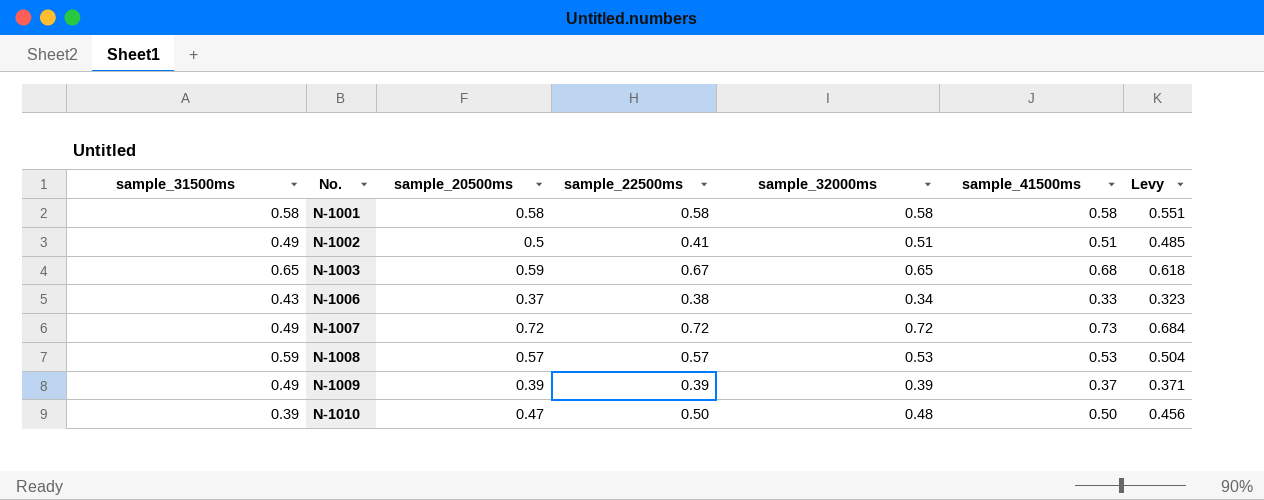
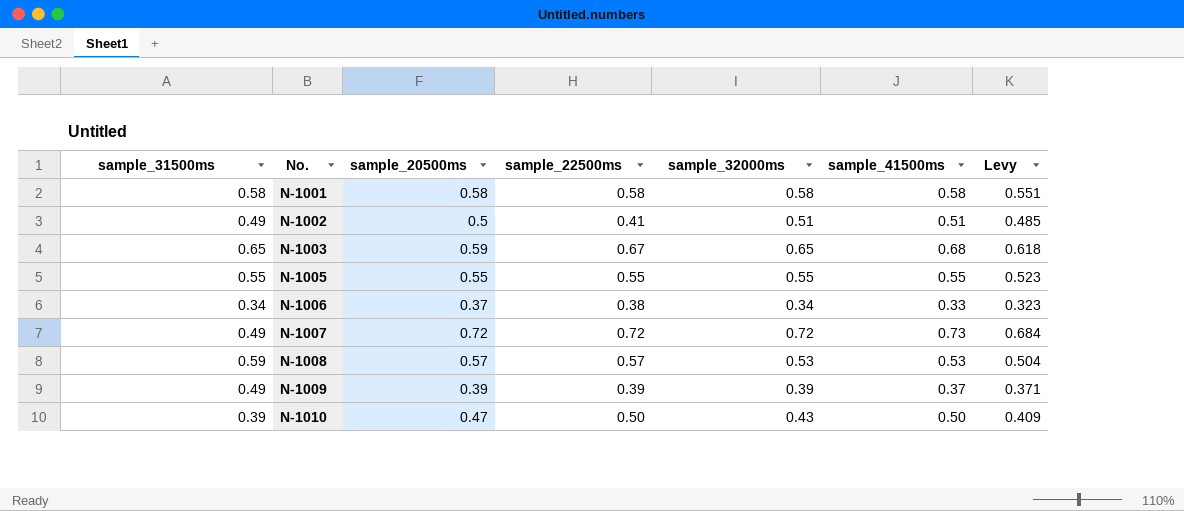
row N-1005: none -> 0.55 | 0.55 | 0.55 | 0.55 | 0.55 | 0.523
N-1006 | sample_31500ms: 0.43 -> 0.34
N-1010 | sample_32000ms: 0.48 -> 0.43
N-1010 | Levy: 0.456 -> 0.409

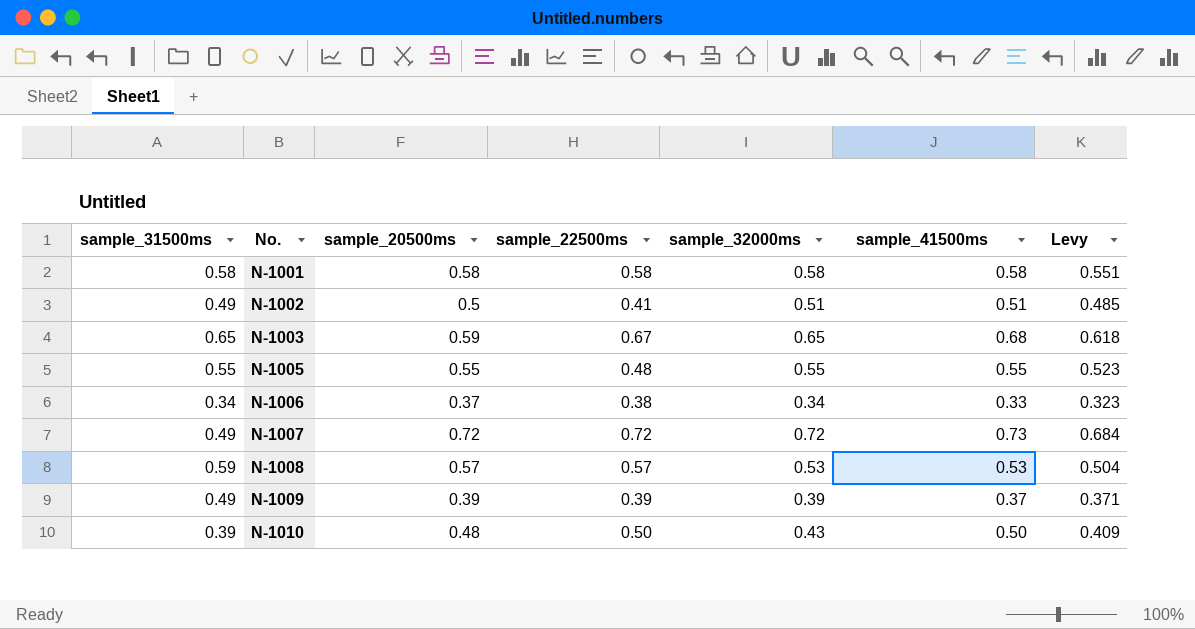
N-1005 | sample_22500ms: 0.55 -> 0.48
N-1010 | sample_20500ms: 0.47 -> 0.48

